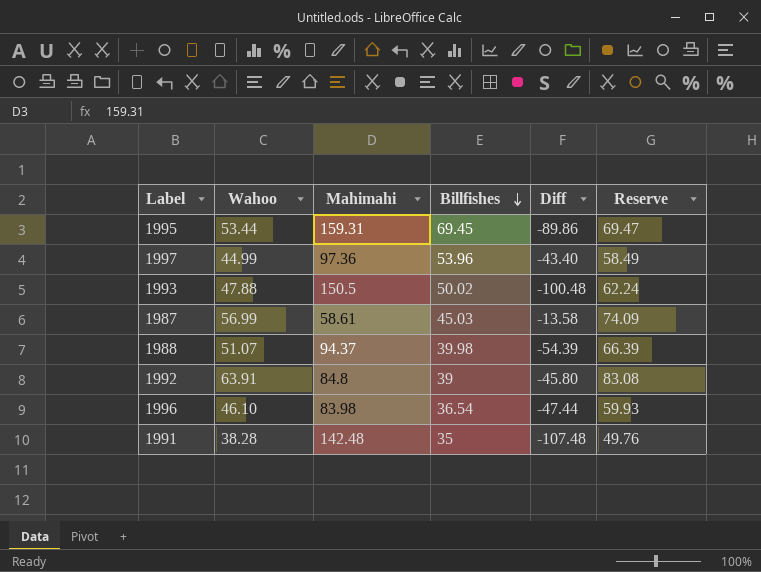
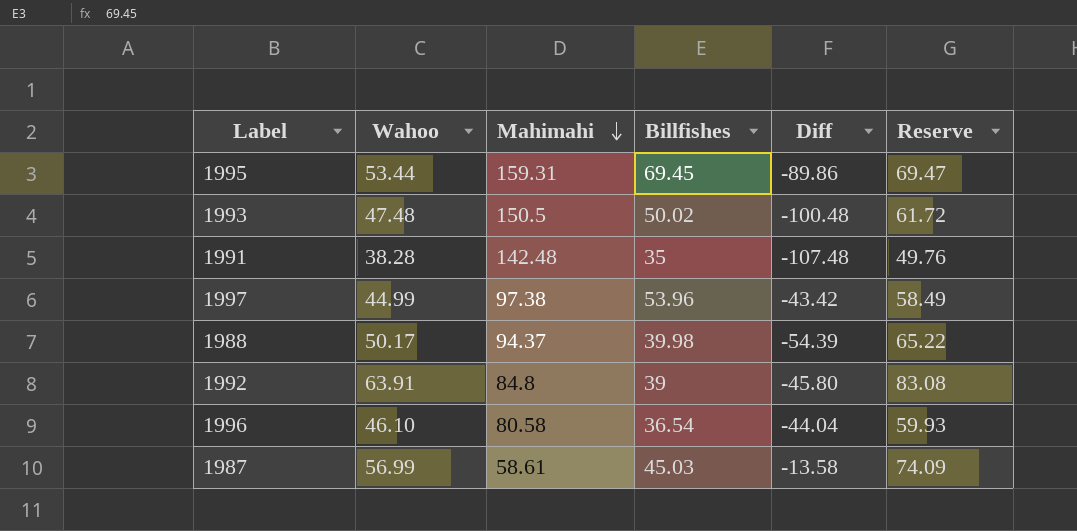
row order: Billfishes descending -> Mahimahi descending
1993 | Wahoo: 47.88 -> 47.48
1993 | Reserve: 62.24 -> 61.72
1997 | Mahimahi: 97.36 -> 97.38
1997 | Diff: -43.40 -> -43.42
1988 | Wahoo: 51.07 -> 50.17
1988 | Reserve: 66.39 -> 65.22
1996 | Mahimahi: 83.98 -> 80.58
1996 | Diff: -47.44 -> -44.04

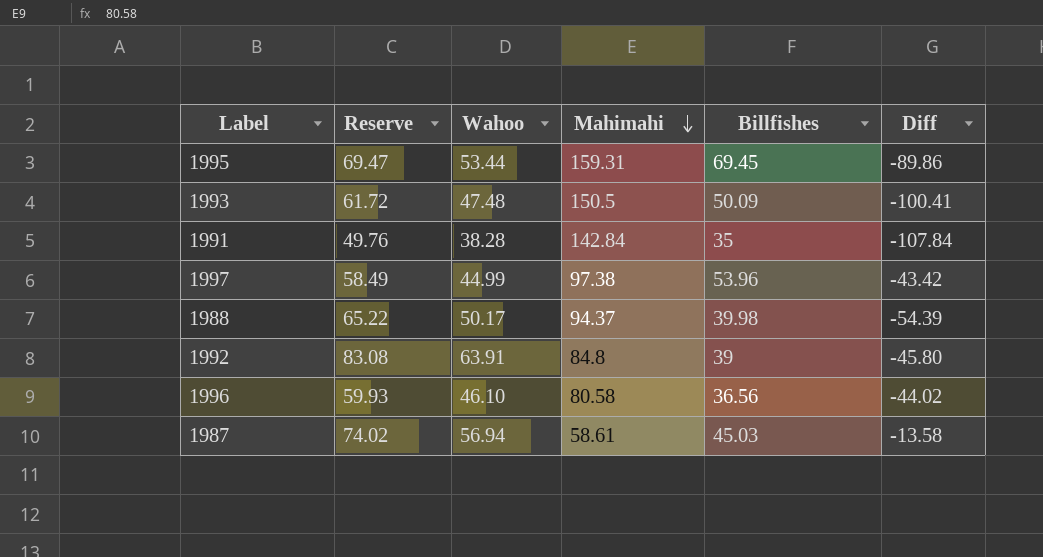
column Reserve | position: 6 -> 2
1993 | Billfishes: 50.02 -> 50.09
1993 | Diff: -100.48 -> -100.41
1991 | Mahimahi: 142.48 -> 142.84
1991 | Diff: -107.48 -> -107.84
1996 | Billfishes: 36.54 -> 36.56
1996 | Diff: -44.04 -> -44.02
1987 | Reserve: 74.09 -> 74.02
1987 | Wahoo: 56.99 -> 56.94

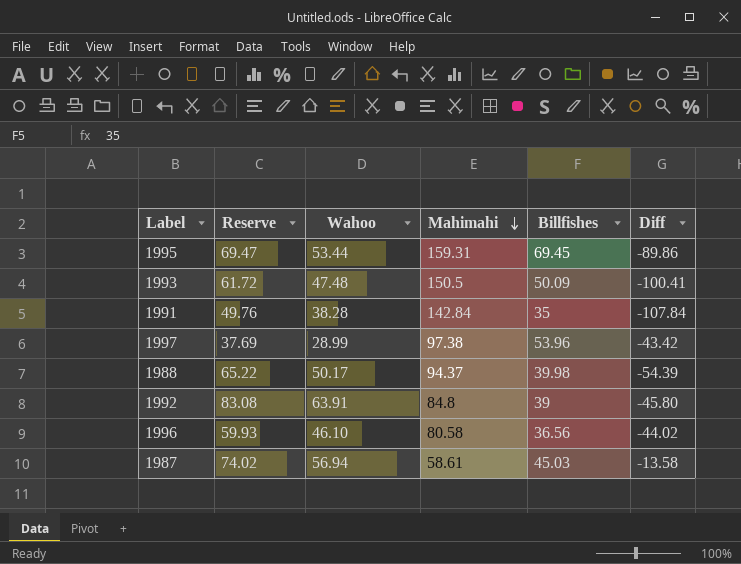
1997 | Reserve: 58.49 -> 37.69
1997 | Wahoo: 44.99 -> 28.99

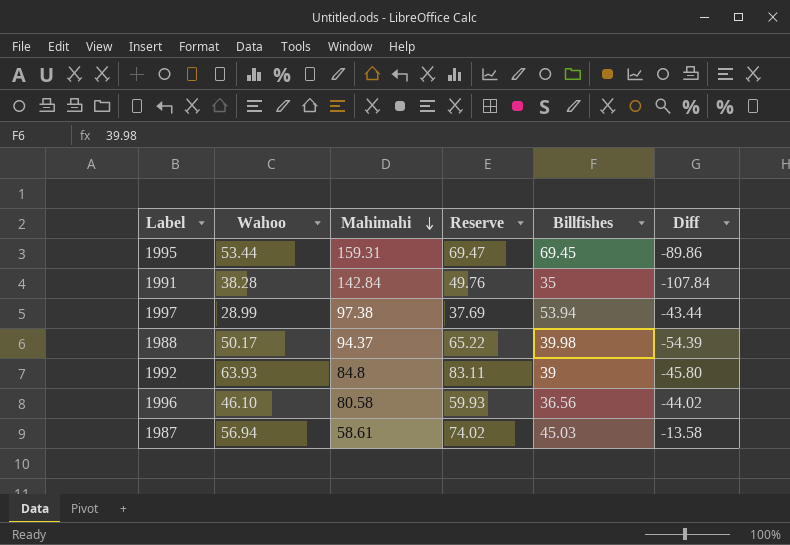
column Reserve | position: 2 -> 4
row 1993: 61.72 | 47.48 | 150.5 | 50.09 | -100.41 -> none
1997 | Billfishes: 53.96 -> 53.94
1997 | Diff: -43.42 -> -43.44
1992 | Wahoo: 63.91 -> 63.93
1992 | Reserve: 83.08 -> 83.11

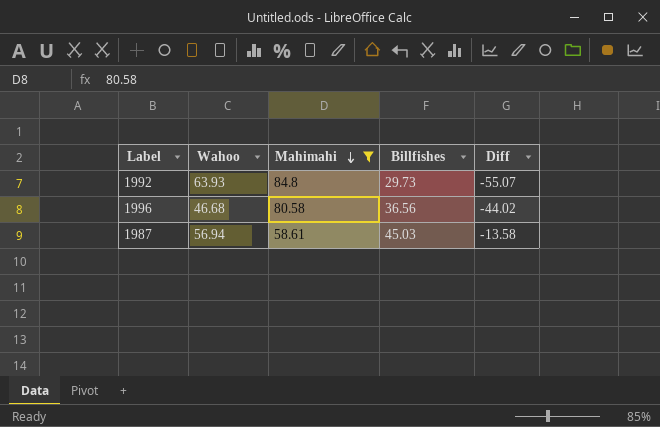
filter: none -> Mahimahi <= 84.8
column Reserve | formula: [Wahoo] * 1.3 -> none
1992 | Billfishes: 39 -> 29.73
1992 | Diff: -45.80 -> -55.07
1996 | Wahoo: 46.10 -> 46.68

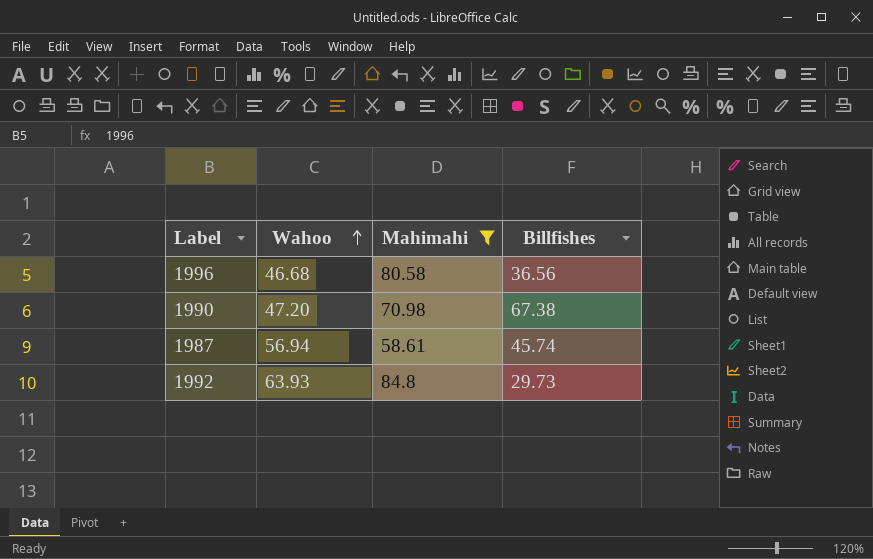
row order: Mahimahi descending -> Wahoo ascending
column Diff | formula: [Billfishes] - [Mahimahi] -> none
row 1990: none -> 47.20 | 70.98 | 67.38
1987 | Billfishes: 45.03 -> 45.74

